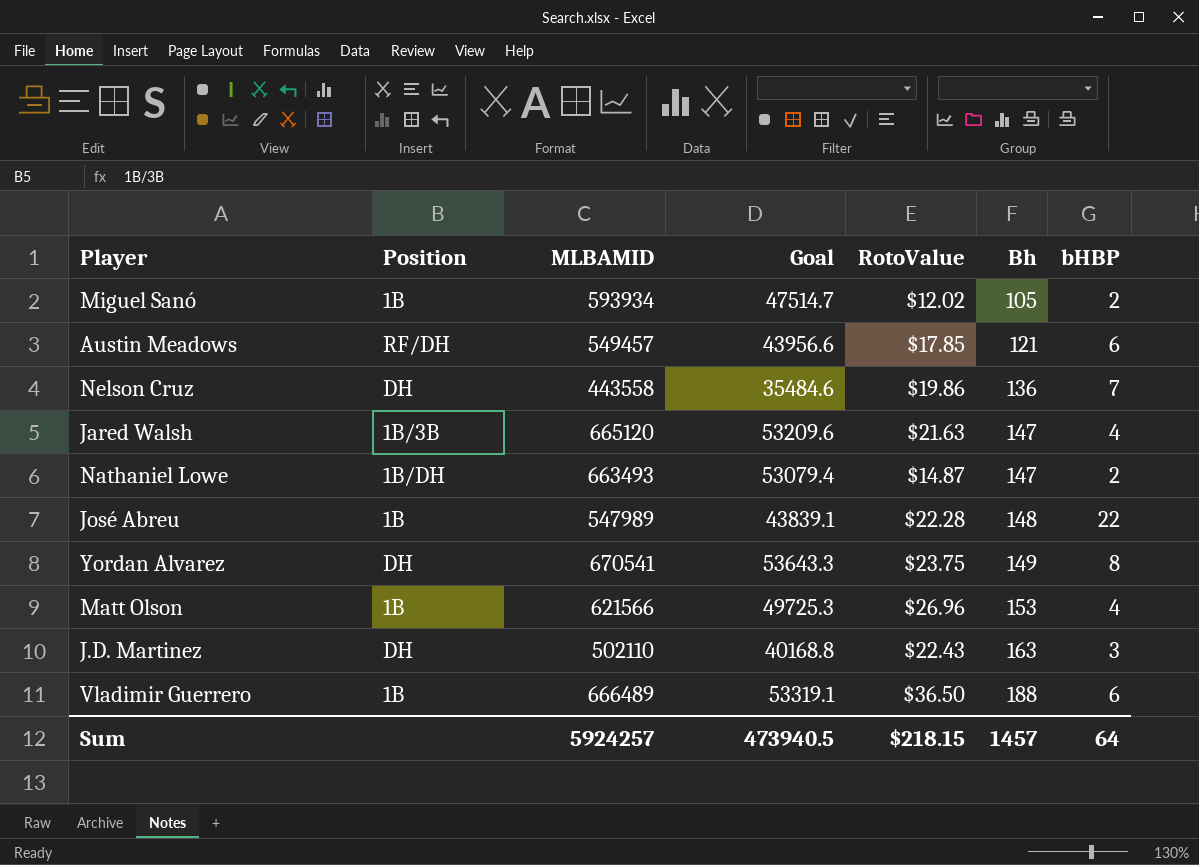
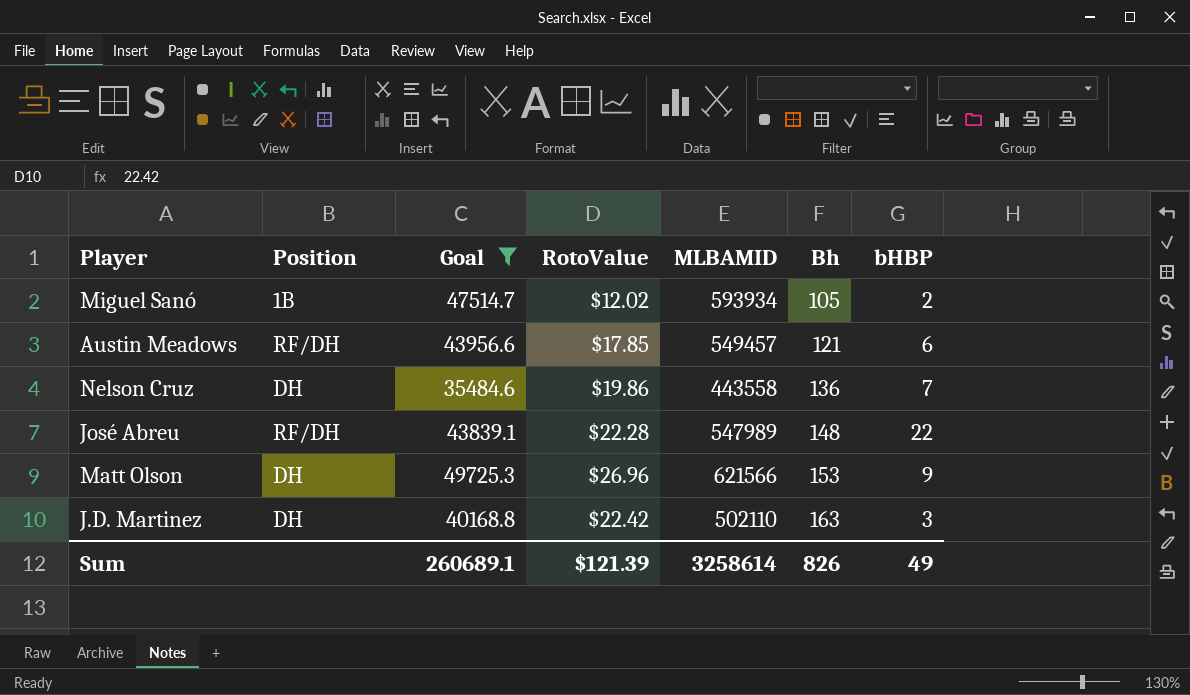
filter: none -> Goal <= 49725.3
column MLBAMID | position: 3 -> 5
José Abreu | Position: 1B -> RF/DH
Matt Olson | Position: 1B -> DH
Matt Olson | bHBP: 4 -> 9
J.D. Martinez | RotoValue: $22.43 -> $22.42
Sum | Goal: 473940.5 -> 260689.1
Sum | RotoValue: $218.15 -> $121.39
Sum | MLBAMID: 5924257 -> 3258614
Sum | Bh: 1457 -> 826
Sum | bHBP: 64 -> 49

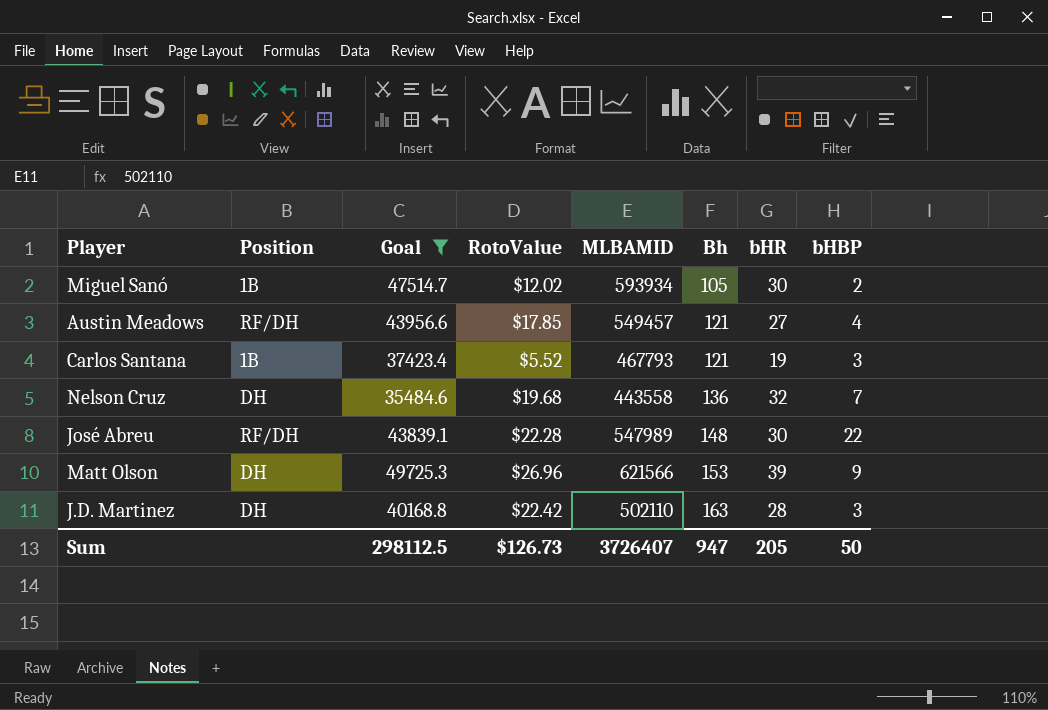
column bHR | position: none -> 7
Austin Meadows | bHBP: 6 -> 4
row Carlos Santana: none -> 1B | 37423.4 | $5.52 | 467793 | 121 | 19 | 3
Nelson Cruz | RotoValue: $19.86 -> $19.68
Sum | Goal: 260689.1 -> 298112.5
Sum | RotoValue: $121.39 -> $126.73
Sum | MLBAMID: 3258614 -> 3726407
Sum | Bh: 826 -> 947
Sum | bHBP: 49 -> 50

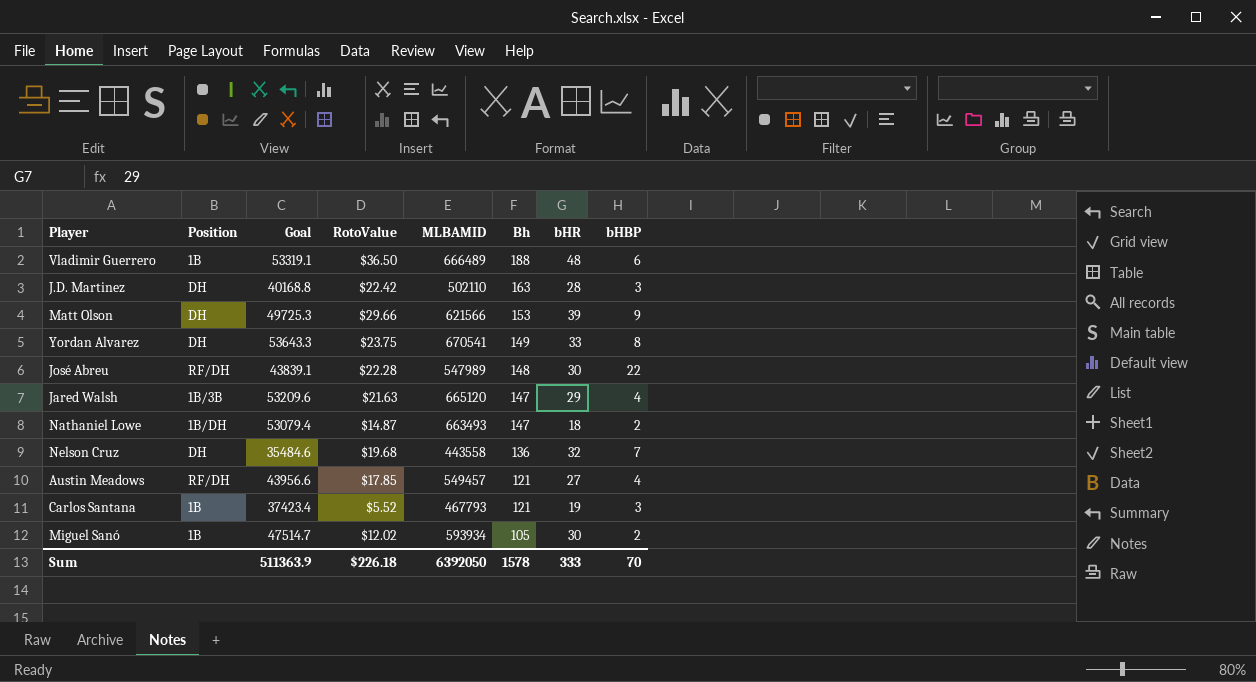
filter: Goal <= 49725.3 -> none
row order: Bh ascending -> Bh descending
Matt Olson | RotoValue: $26.96 -> $29.66
Sum | Goal: 298112.5 -> 511363.9
Sum | RotoValue: $126.73 -> $226.18
Sum | MLBAMID: 3726407 -> 6392050
Sum | Bh: 947 -> 1578
Sum | bHR: 205 -> 333
Sum | bHBP: 50 -> 70

